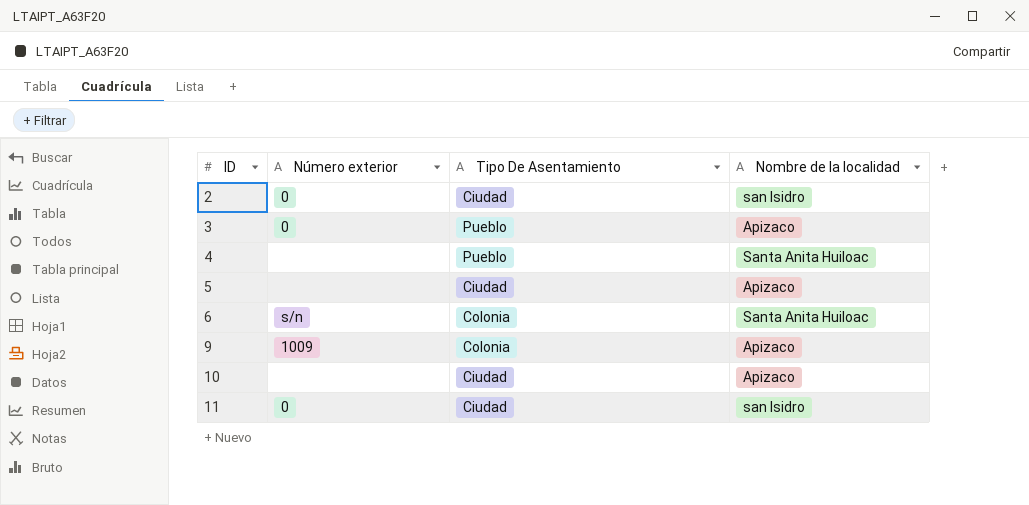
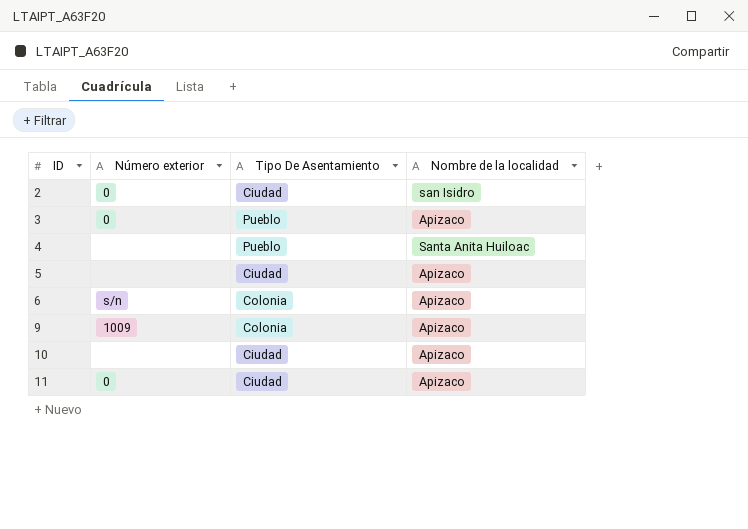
6 | Nombre de la localidad: Santa Anita Huiloac -> Apizaco
11 | Nombre de la localidad: san Isidro -> Apizaco

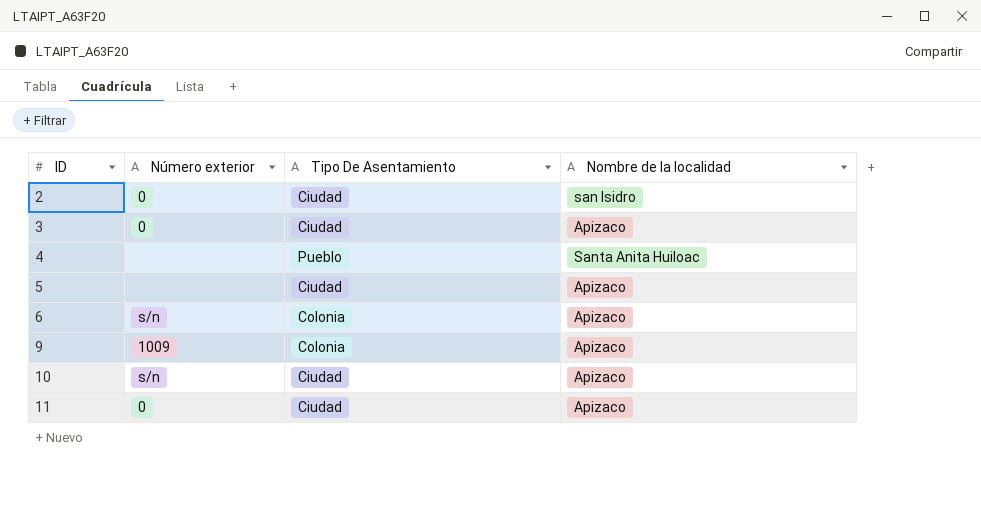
3 | Tipo De Asentamiento: Pueblo -> Ciudad
10 | Número exterior: none -> s/n

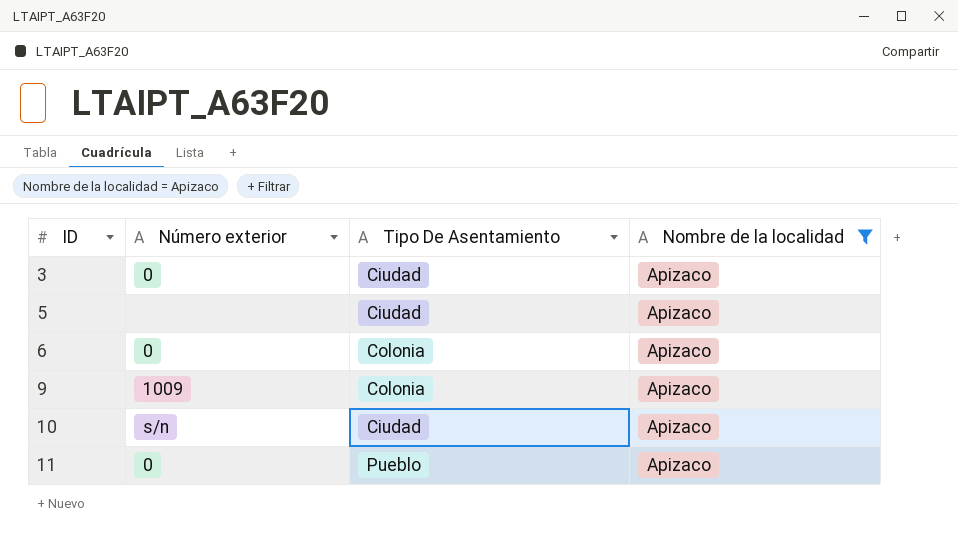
filter: none -> Nombre de la localidad = Apizaco
6 | Número exterior: s/n -> 0
11 | Tipo De Asentamiento: Ciudad -> Pueblo

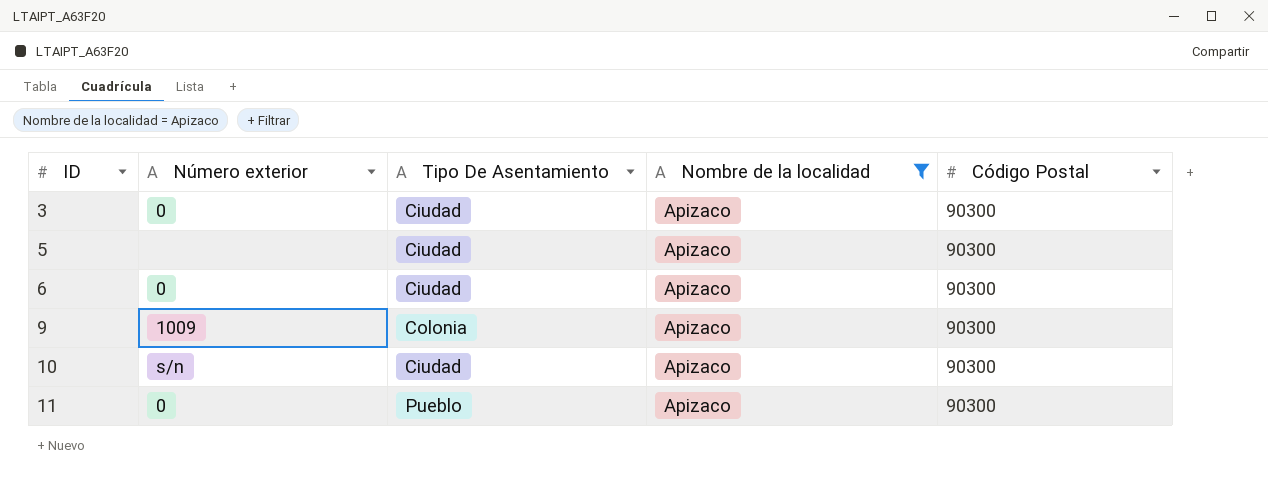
column Código Postal | position: none -> 5
6 | Tipo De Asentamiento: Colonia -> Ciudad

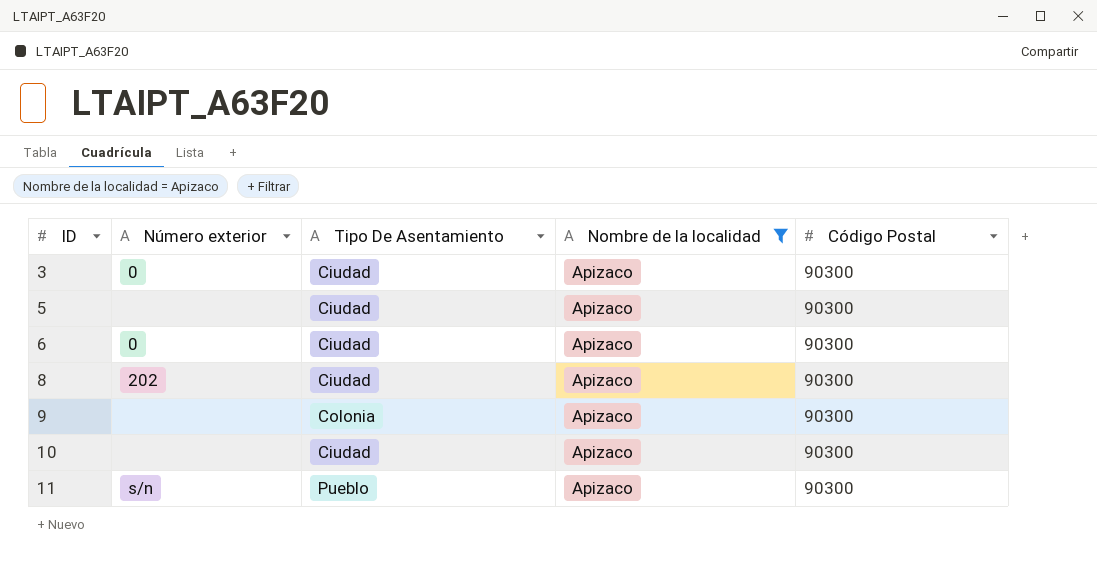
row 8: none -> 202 | Ciudad | Apizaco | 90300
9 | Número exterior: 1009 -> none
10 | Número exterior: s/n -> none
11 | Número exterior: 0 -> s/n

